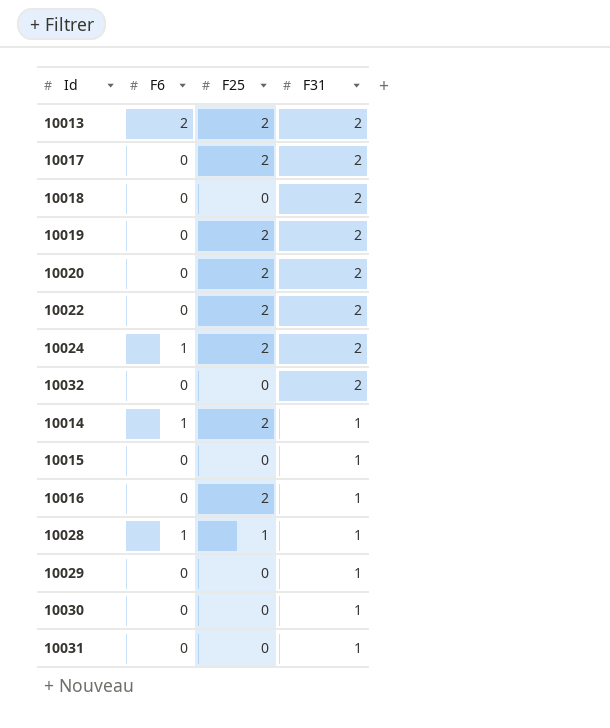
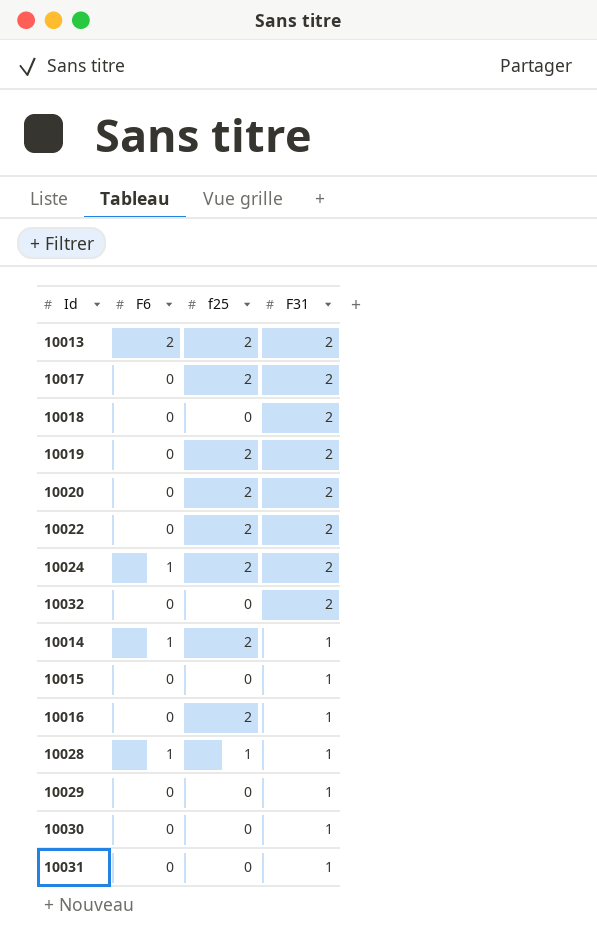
column name: F25 -> f25

